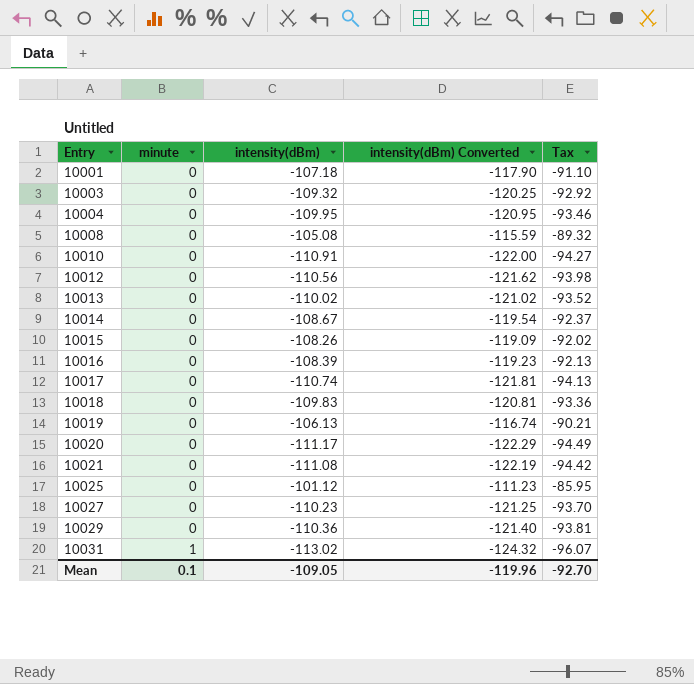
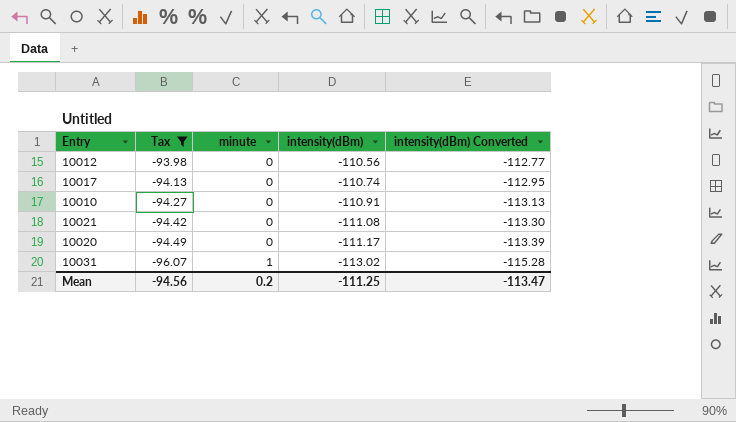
filter: none -> Tax <= -93.98
row order: Entry ascending -> Tax descending
column Tax | position: 5 -> 2
column intensity(dBm) Converted | formula: [intensity(dBm)] * 1.1 -> [intensity(dBm)] * 1.02
Mean | Tax: -92.70 -> -94.56
Mean | minute: 0.1 -> 0.2
Mean | intensity(dBm): -109.05 -> -111.25
Mean | intensity(dBm) Converted: -119.96 -> -113.47

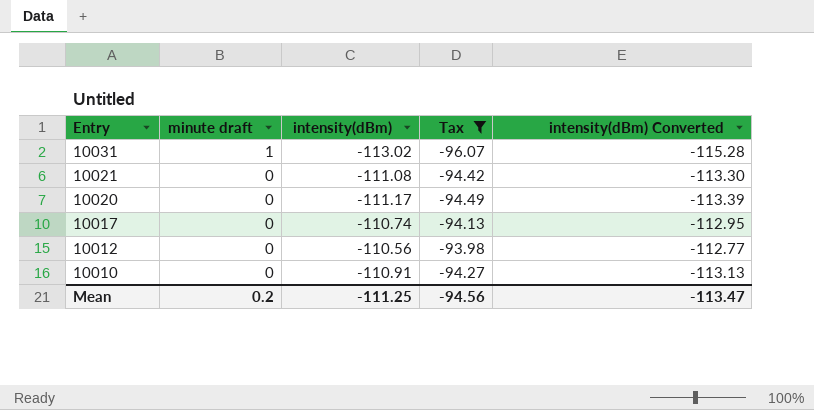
row order: Tax descending -> Entry descending
column name: minute -> minute draft
column Tax | position: 2 -> 4

